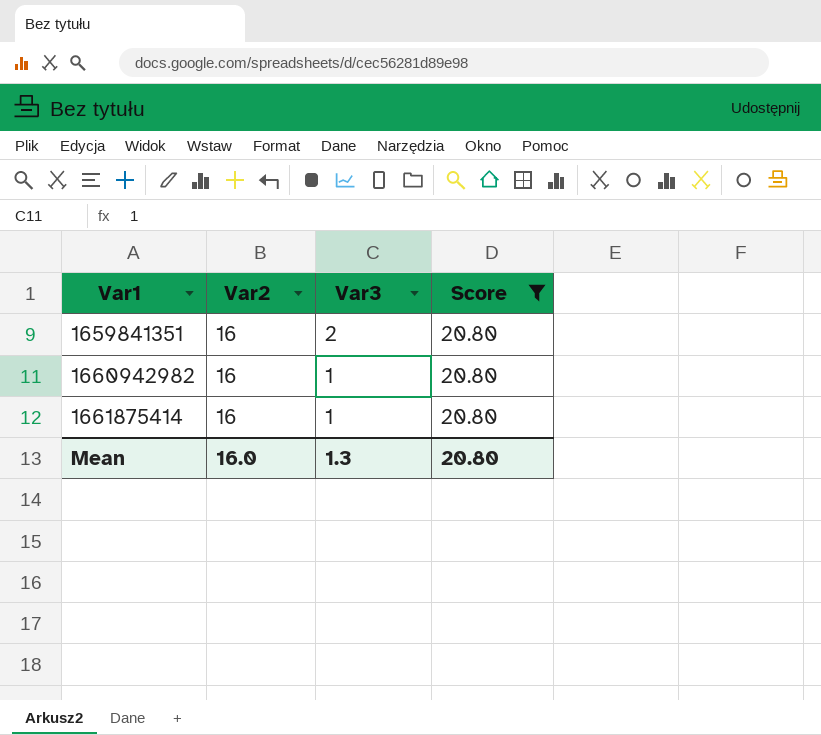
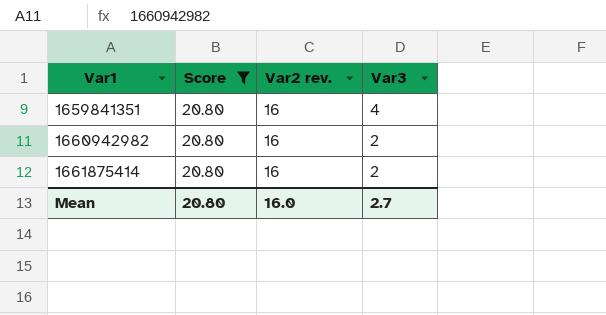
column Score | position: 4 -> 2
column name: Var2 -> Var2 rev.
1659841351 | Var3: 2 -> 4
1660942982 | Var3: 1 -> 2
1661875414 | Var3: 1 -> 2
Mean | Var3: 1.3 -> 2.7

